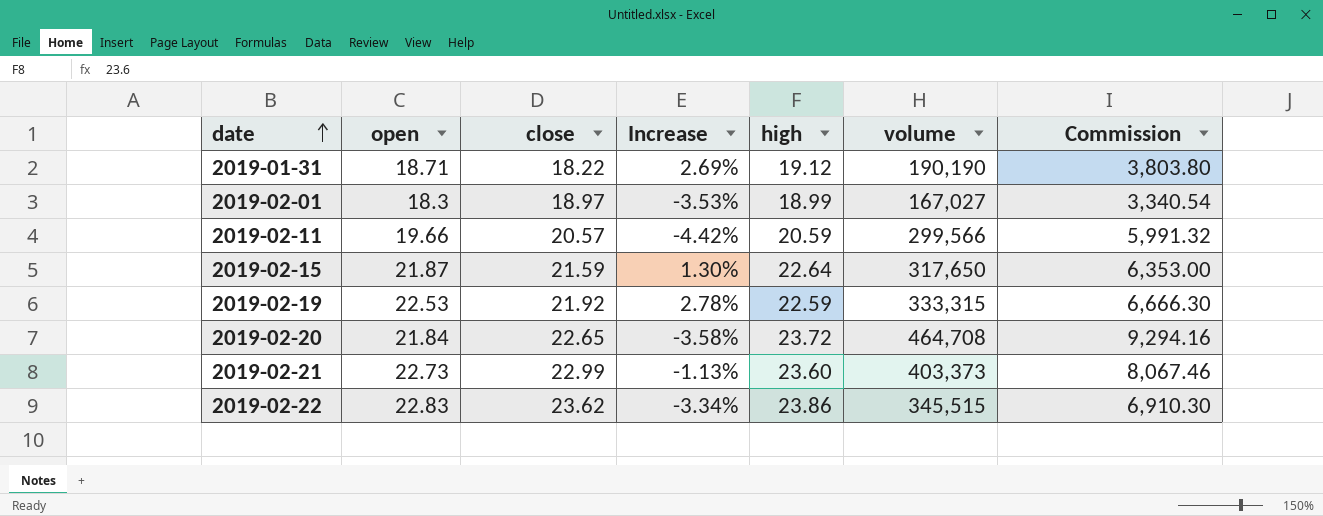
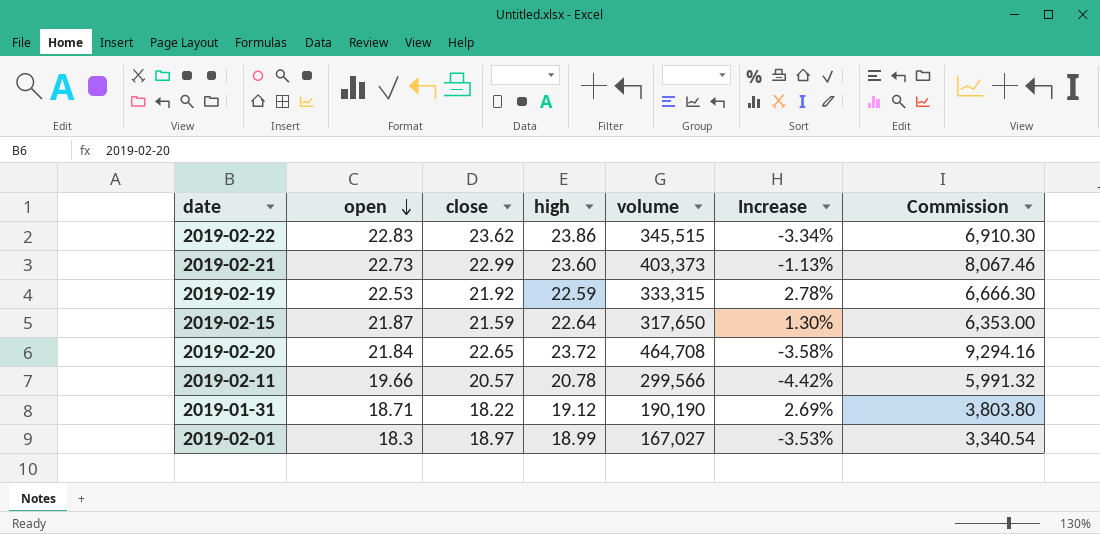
row order: date ascending -> open descending
column Increase | position: 4 -> 6
2019-02-11 | high: 20.59 -> 20.78

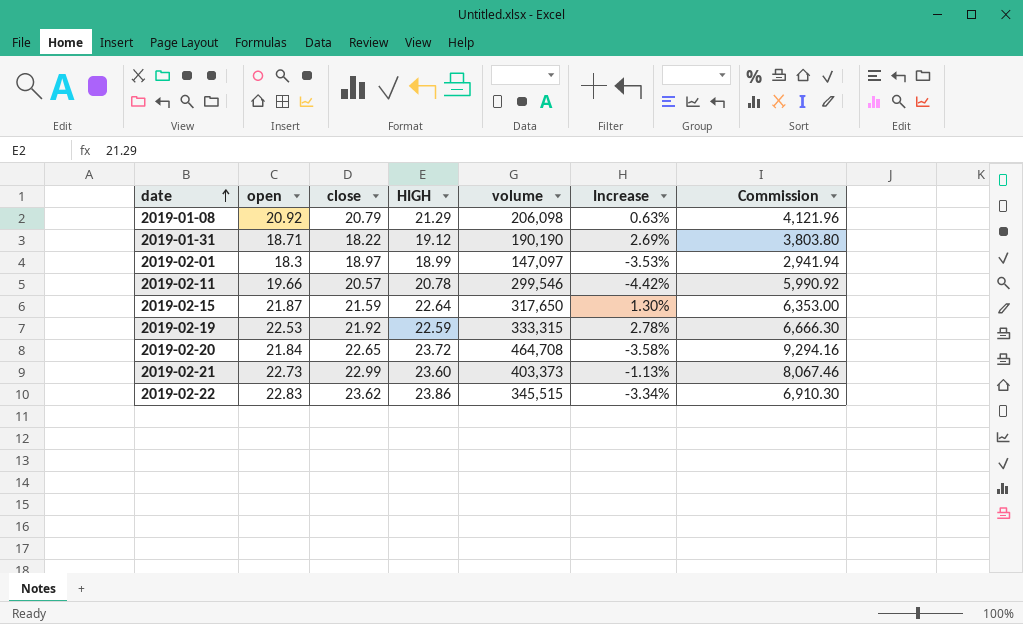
row order: open descending -> date ascending
column name: high -> HIGH
row 2019-01-08: none -> 20.92 | 20.79 | 21.29 | 206,098 | 0.63% | 4,121.96
2019-02-01 | volume: 167,027 -> 147,097
2019-02-01 | Commission: 3,340.54 -> 2,941.94
2019-02-11 | volume: 299,566 -> 299,546
2019-02-11 | Commission: 5,991.32 -> 5,990.92

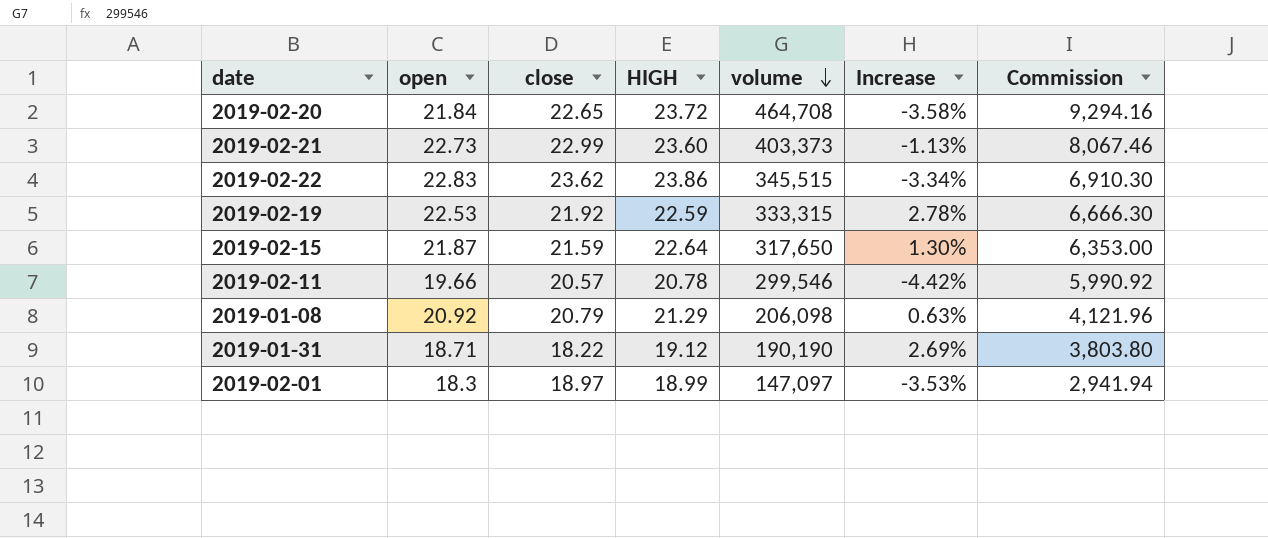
row order: date ascending -> volume descending

